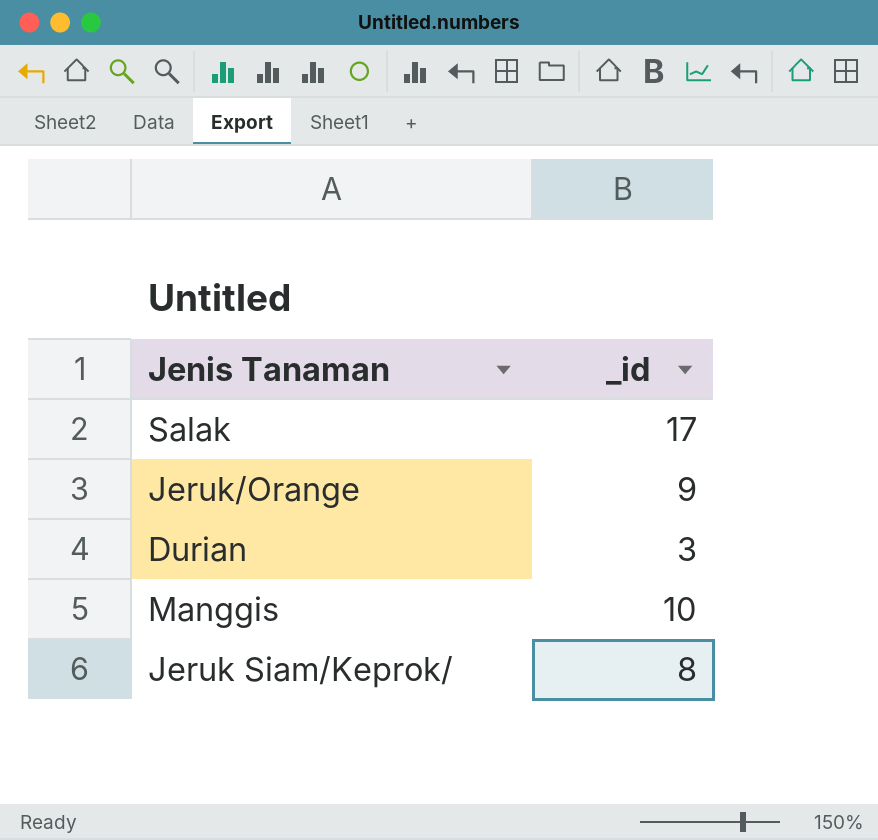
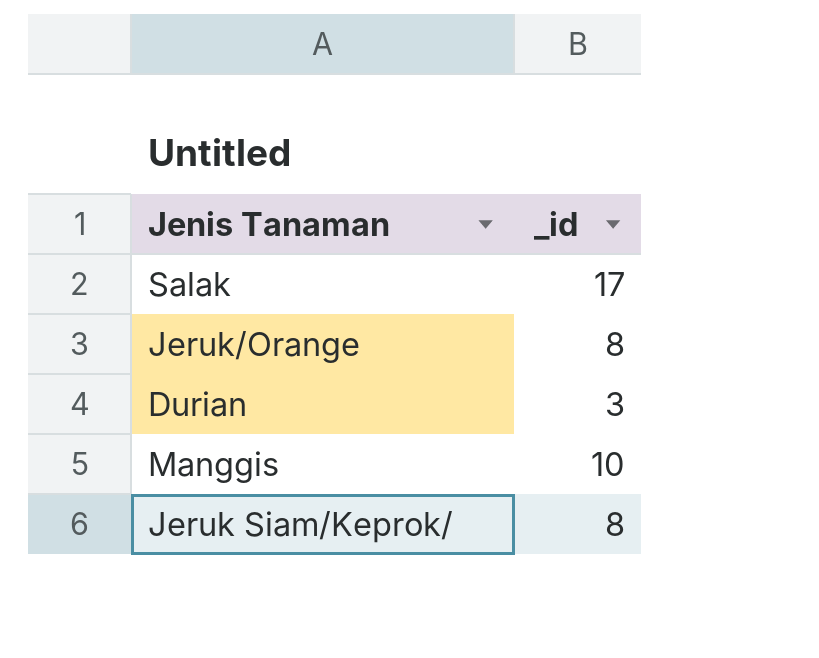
Jeruk/Orange | _id: 9 -> 8

